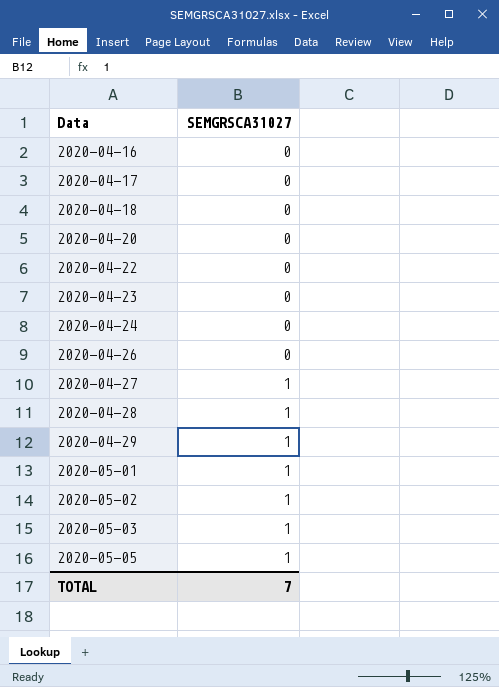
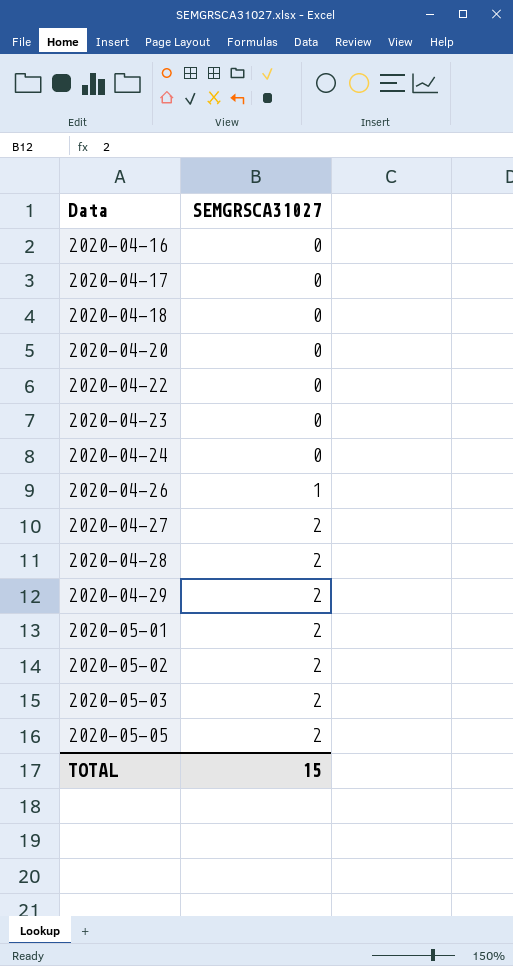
2020-04-26 | SEMGRSCA31027: 0 -> 1
2020-04-27 | SEMGRSCA31027: 1 -> 2
2020-04-28 | SEMGRSCA31027: 1 -> 2
2020-04-29 | SEMGRSCA31027: 1 -> 2
2020-05-01 | SEMGRSCA31027: 1 -> 2
2020-05-02 | SEMGRSCA31027: 1 -> 2
2020-05-03 | SEMGRSCA31027: 1 -> 2
2020-05-05 | SEMGRSCA31027: 1 -> 2
TOTAL | SEMGRSCA31027: 7 -> 15

